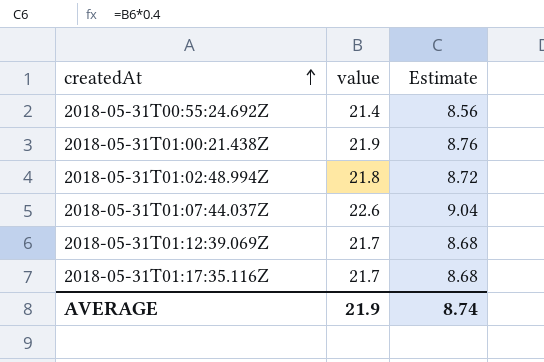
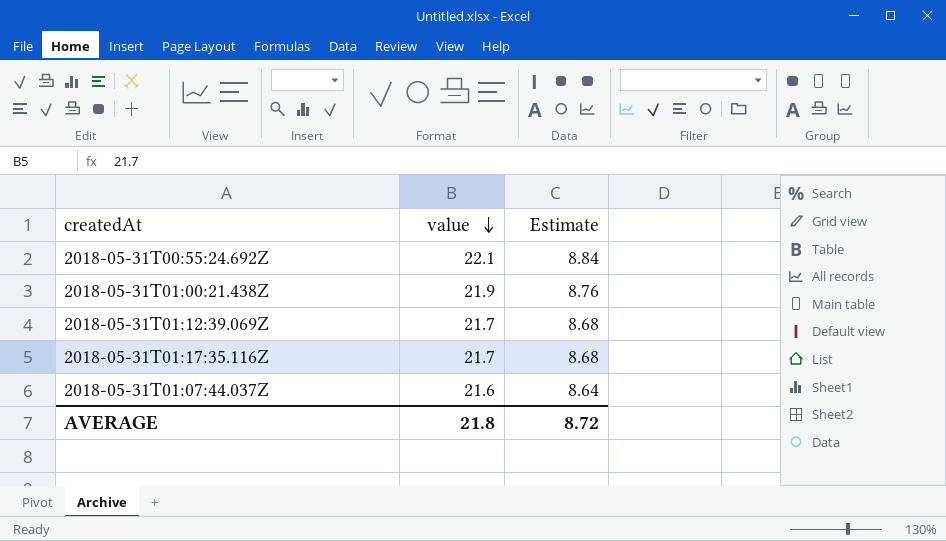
row order: createdAt ascending -> value descending
row 2018-05-31T01:02:48.994Z: 21.8 | 8.72 -> none
2018-05-31T00:55:24.692Z | value: 21.4 -> 22.1
2018-05-31T00:55:24.692Z | Estimate: 8.56 -> 8.84
2018-05-31T01:07:44.037Z | value: 22.6 -> 21.6
2018-05-31T01:07:44.037Z | Estimate: 9.04 -> 8.64
AVERAGE | value: 21.9 -> 21.8
AVERAGE | Estimate: 8.74 -> 8.72

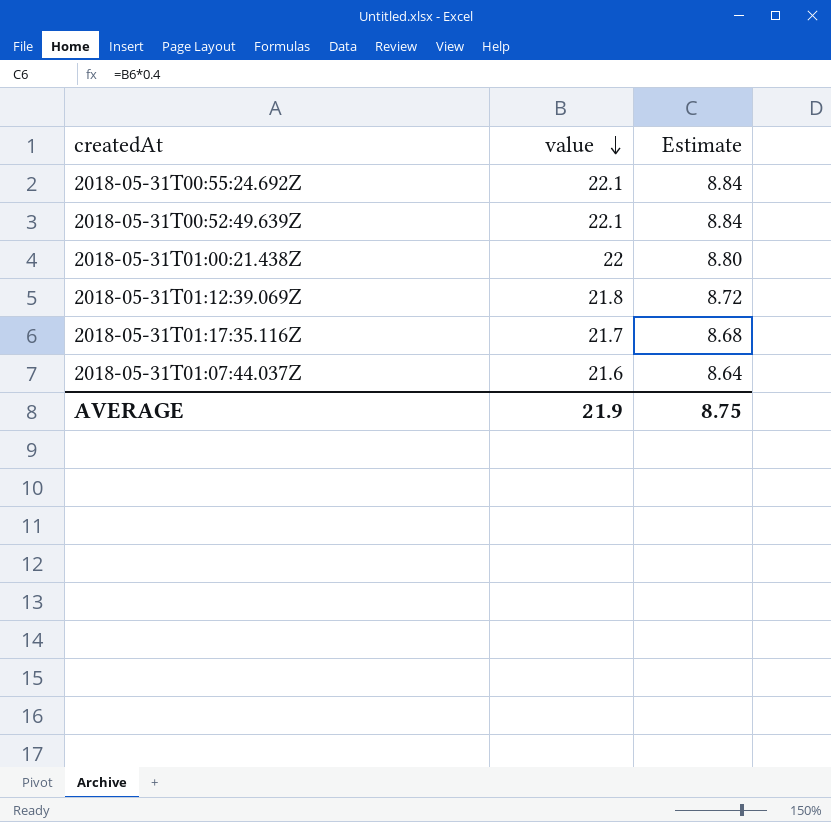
row 2018-05-31T00:52:49.639Z: none -> 22.1 | 8.84
2018-05-31T01:00:21.438Z | value: 21.9 -> 22
2018-05-31T01:00:21.438Z | Estimate: 8.76 -> 8.80
2018-05-31T01:12:39.069Z | value: 21.7 -> 21.8
2018-05-31T01:12:39.069Z | Estimate: 8.68 -> 8.72
AVERAGE | value: 21.8 -> 21.9
AVERAGE | Estimate: 8.72 -> 8.75

